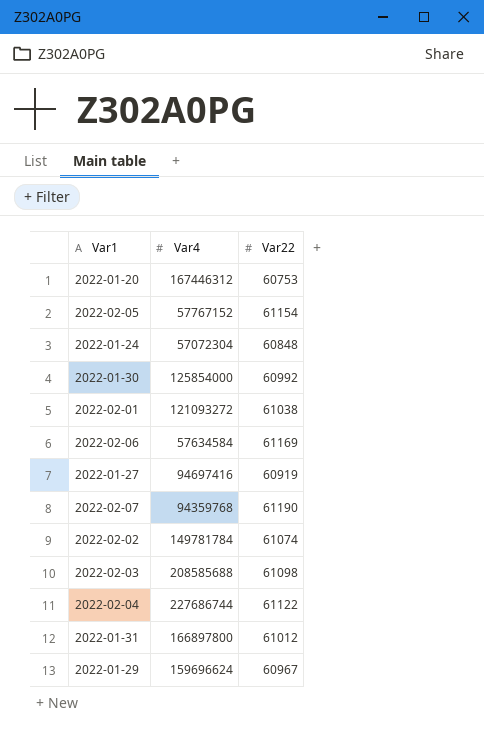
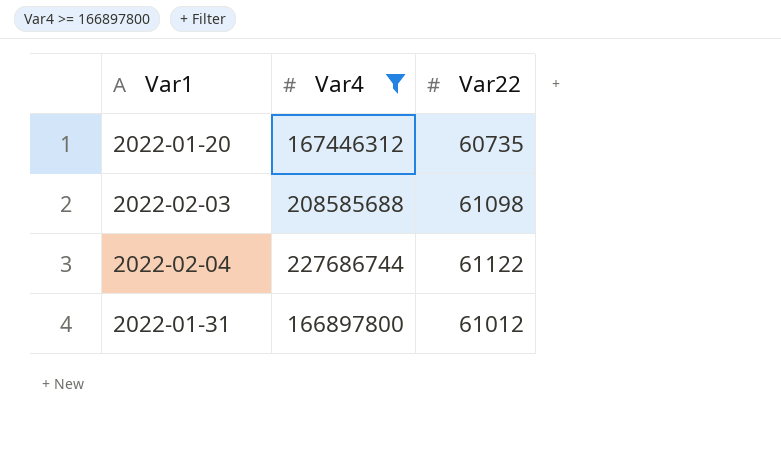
filter: none -> Var4 >= 166897800
2022-01-20 | Var22: 60753 -> 60735

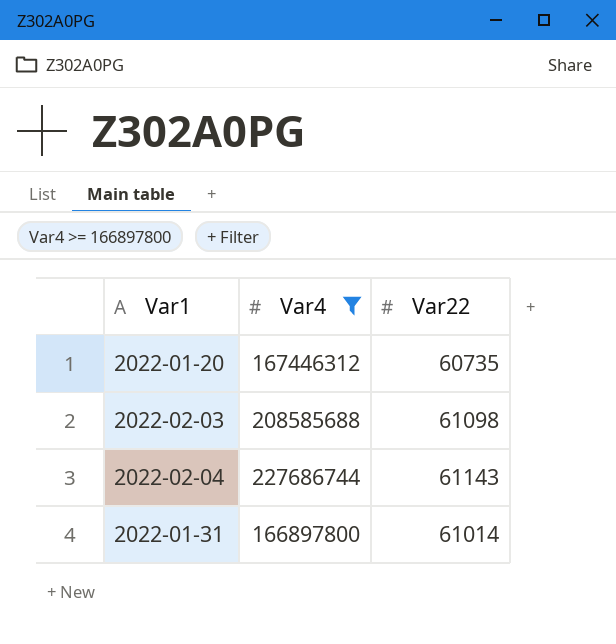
2022-02-04 | Var22: 61122 -> 61143
2022-01-31 | Var22: 61012 -> 61014

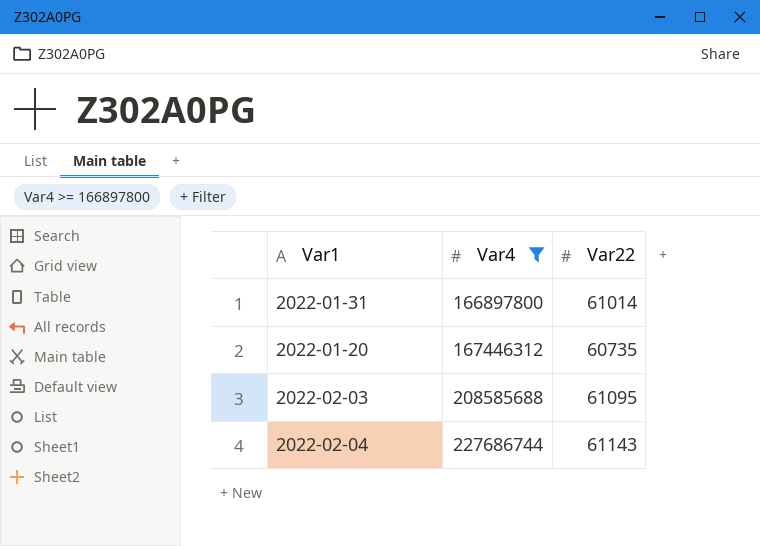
row order: none -> Var4 ascending
2022-02-03 | Var22: 61098 -> 61095

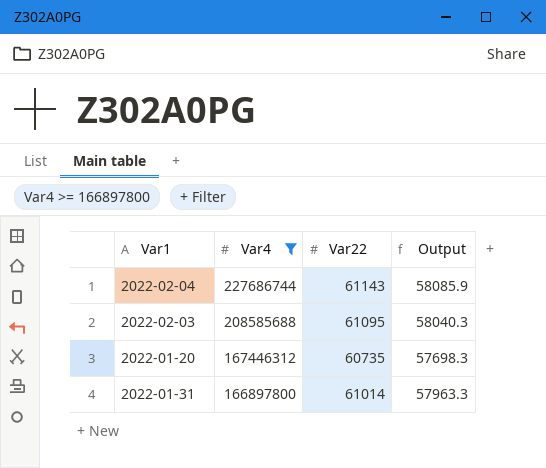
row order: Var4 ascending -> Var4 descending
column Output | formula: none -> [Var22] * 0.95

